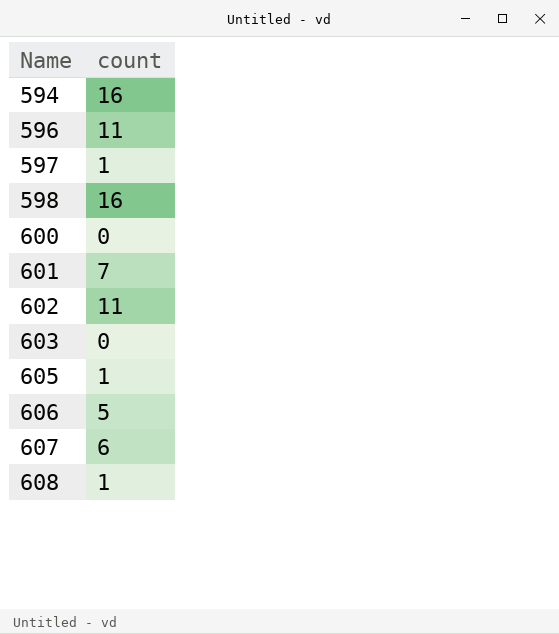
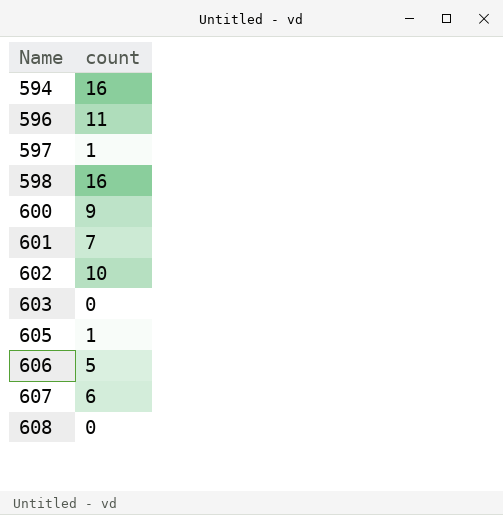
600 | count: 0 -> 9
602 | count: 11 -> 10
608 | count: 1 -> 0

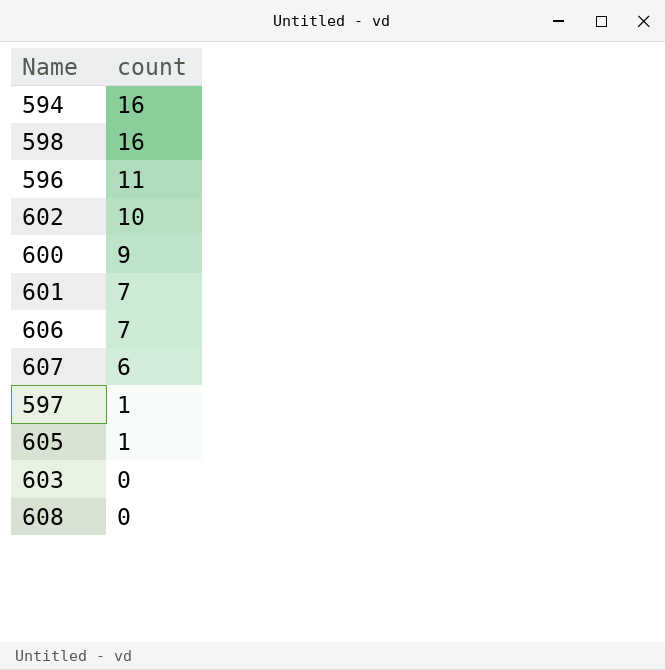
row order: Name ascending -> count descending
606 | count: 5 -> 7

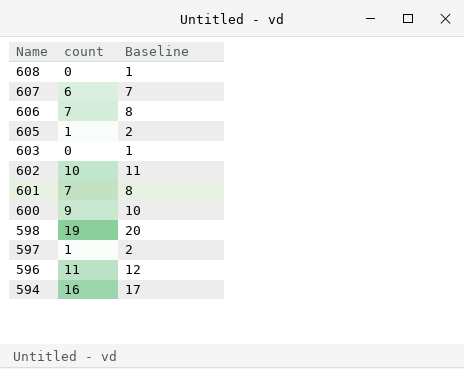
row order: count descending -> Name descending
column Baseline | formula: none -> [count] + 1
598 | count: 16 -> 19

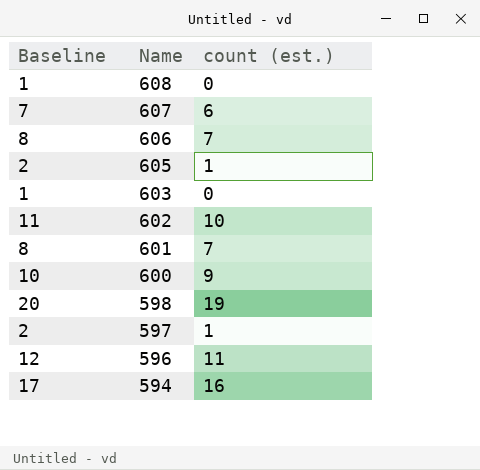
column Baseline | position: 3 -> 1
column name: count -> count (est.)

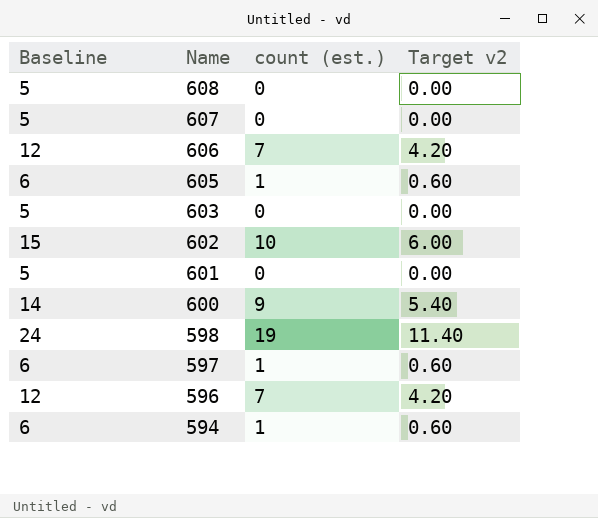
column Baseline | formula: [count (est.)] + 1 -> [count (est.)] + 5
column Target v2 | formula: none -> [count (est.)] * 0.6
607 | count (est.): 6 -> 0
601 | count (est.): 7 -> 0
596 | count (est.): 11 -> 7
594 | count (est.): 16 -> 1

